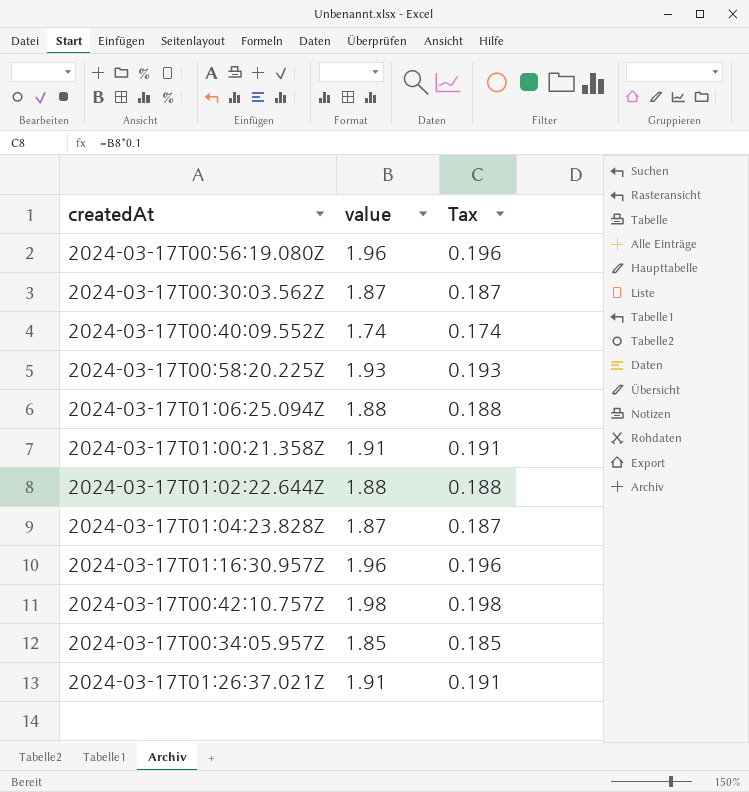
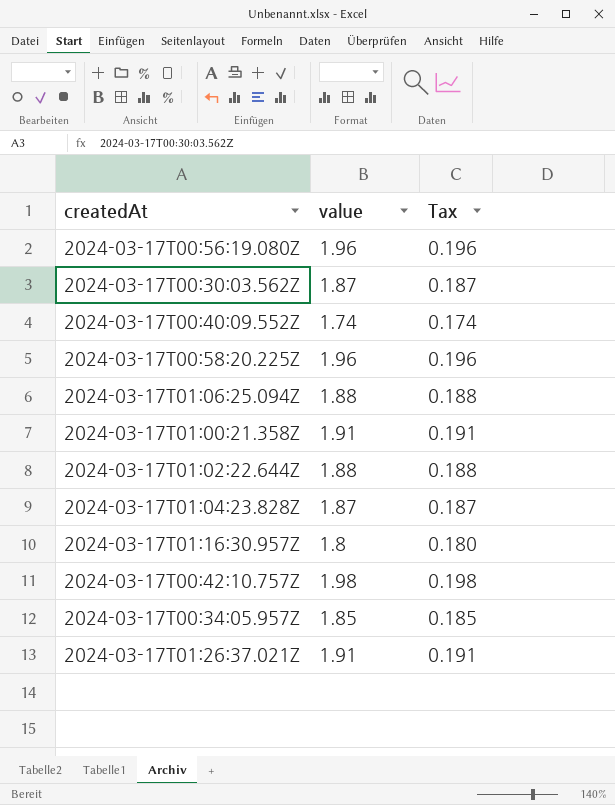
2024-03-17T00:58:20.225Z | value: 1.93 -> 1.96
2024-03-17T00:58:20.225Z | Tax: 0.193 -> 0.196
2024-03-17T01:16:30.957Z | value: 1.96 -> 1.8
2024-03-17T01:16:30.957Z | Tax: 0.196 -> 0.180

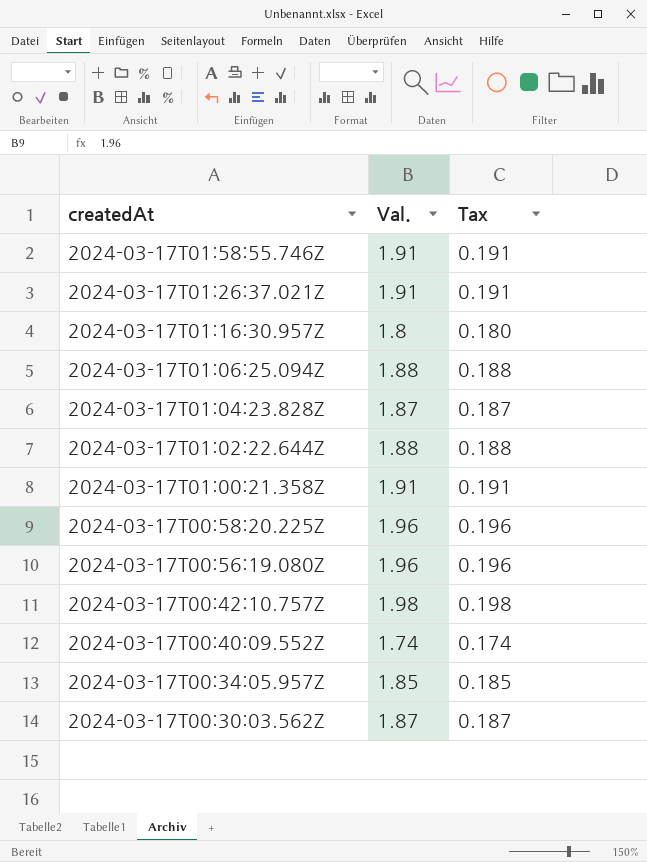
row order: none -> createdAt descending
column name: value -> Val.
row 2024-03-17T01:58:55.746Z: none -> 1.91 | 0.191

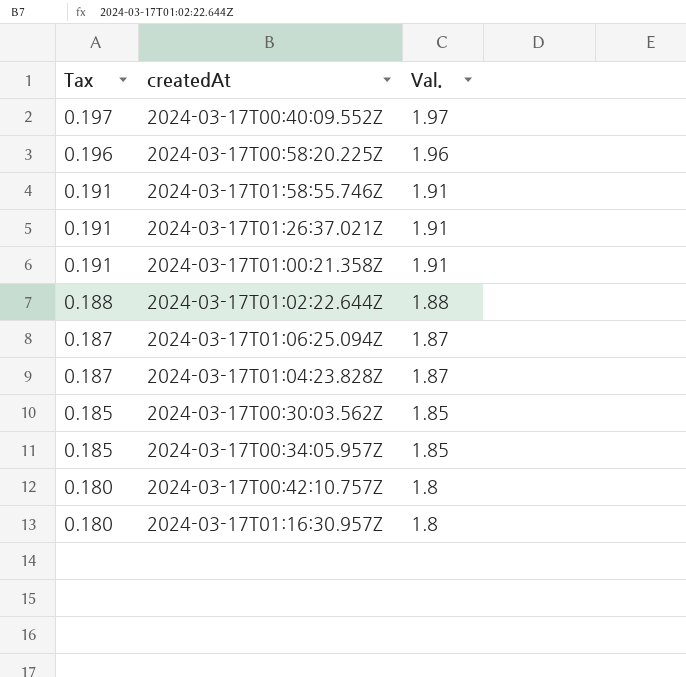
row order: createdAt descending -> Tax descending
column Tax | position: 3 -> 1
row 2024-03-17T00:56:19.080Z: 1.96 | 0.196 -> none
2024-03-17T00:40:09.552Z | Tax: 0.174 -> 0.197
2024-03-17T00:40:09.552Z | Val.: 1.74 -> 1.97
2024-03-17T01:06:25.094Z | Tax: 0.188 -> 0.187
2024-03-17T01:06:25.094Z | Val.: 1.88 -> 1.87
2024-03-17T00:30:03.562Z | Tax: 0.187 -> 0.185
2024-03-17T00:30:03.562Z | Val.: 1.87 -> 1.85
2024-03-17T00:42:10.757Z | Tax: 0.198 -> 0.180
2024-03-17T00:42:10.757Z | Val.: 1.98 -> 1.8

